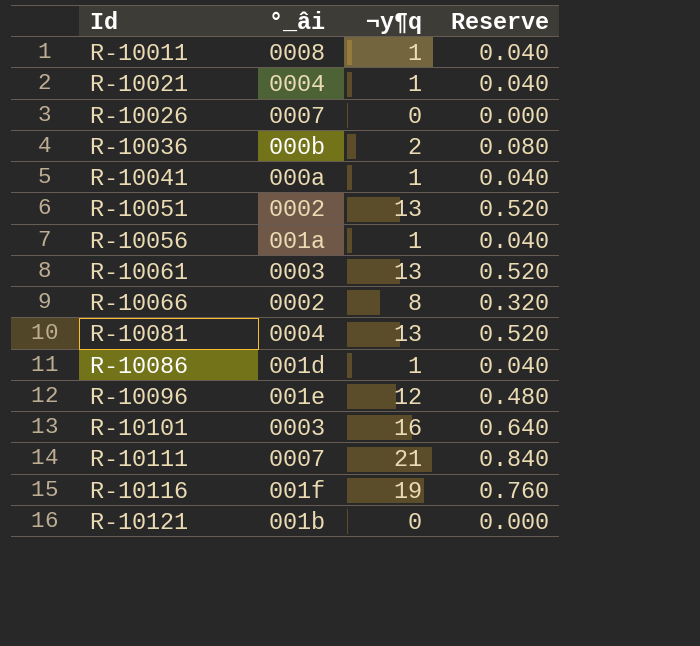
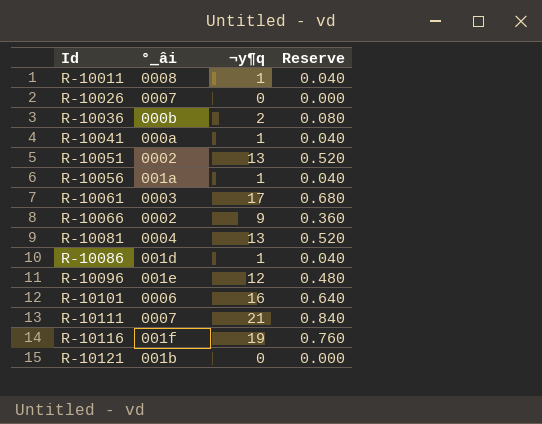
row R-10021: 0004 | 1 | 0.040 -> none
R-10061 | ¬y¶q: 13 -> 17
R-10061 | Reserve: 0.520 -> 0.680
R-10066 | ¬y¶q: 8 -> 9
R-10066 | Reserve: 0.320 -> 0.360
R-10101 | °_âi: 0003 -> 0006

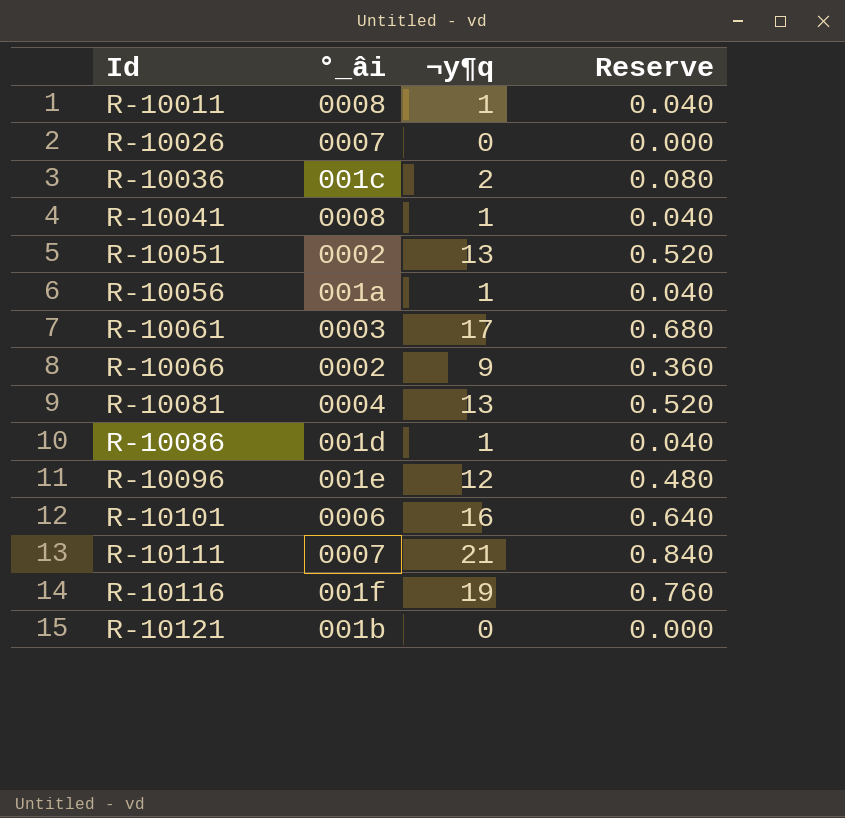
R-10036 | °_âi: 000b -> 001c
R-10041 | °_âi: 000a -> 0008

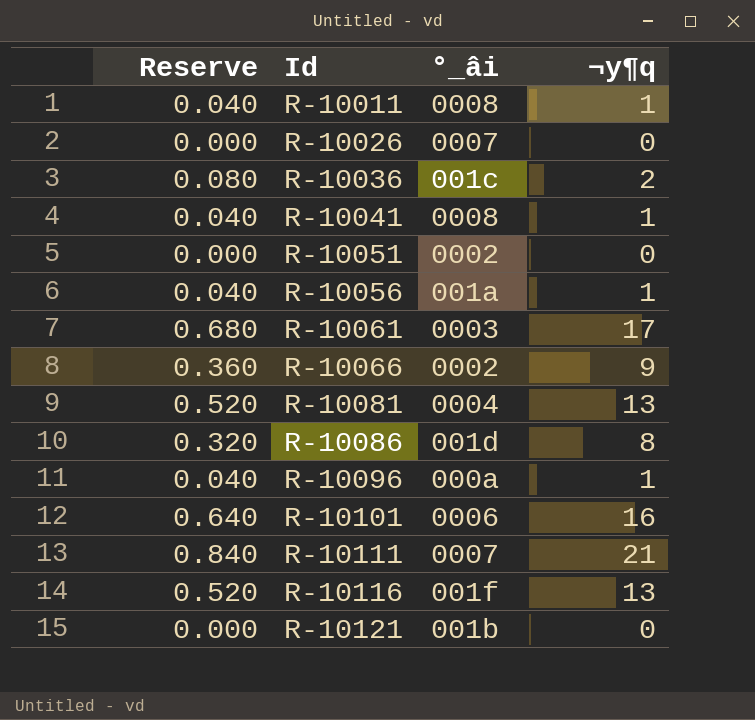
column Reserve | position: 4 -> 1
R-10051 | Reserve: 0.520 -> 0.000
R-10051 | ¬y¶q: 13 -> 0
R-10086 | Reserve: 0.040 -> 0.320
R-10086 | ¬y¶q: 1 -> 8
R-10096 | Reserve: 0.480 -> 0.040
R-10096 | °_âi: 001e -> 000a
R-10096 | ¬y¶q: 12 -> 1
R-10116 | Reserve: 0.760 -> 0.520
R-10116 | ¬y¶q: 19 -> 13

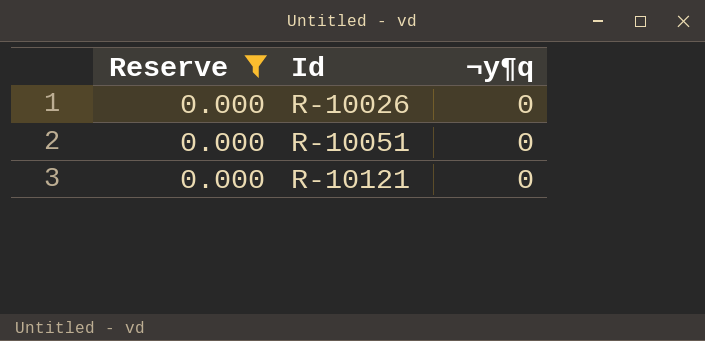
filter: none -> Reserve = 0.000
column °_âi | position: 3 -> none

